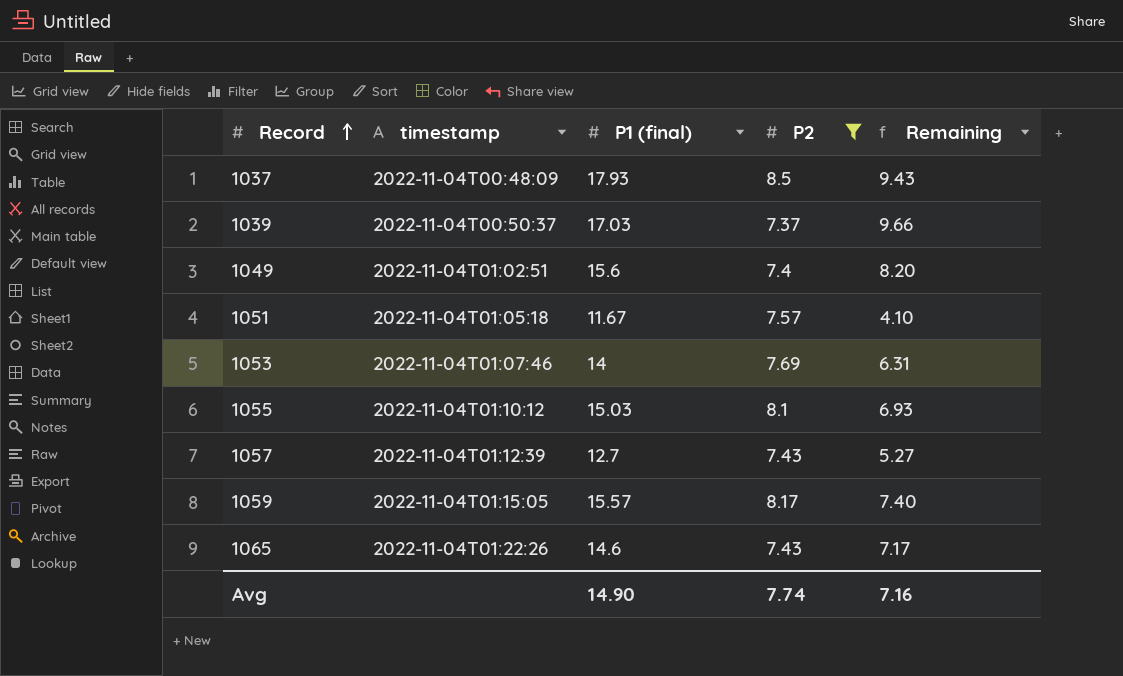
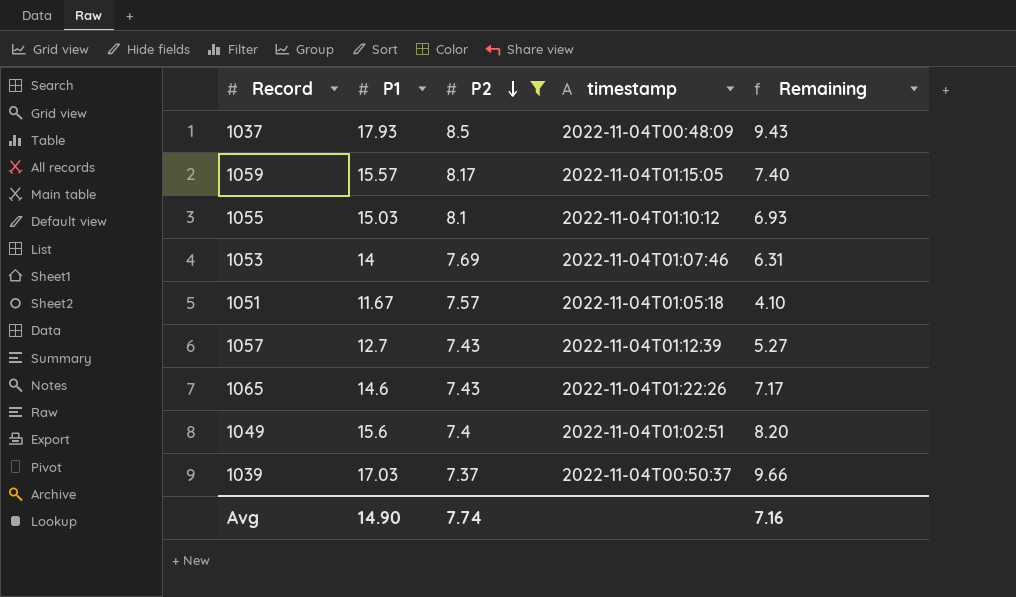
row order: Record ascending -> P2 descending
column name: P1 (final) -> P1
column timestamp | position: 2 -> 4

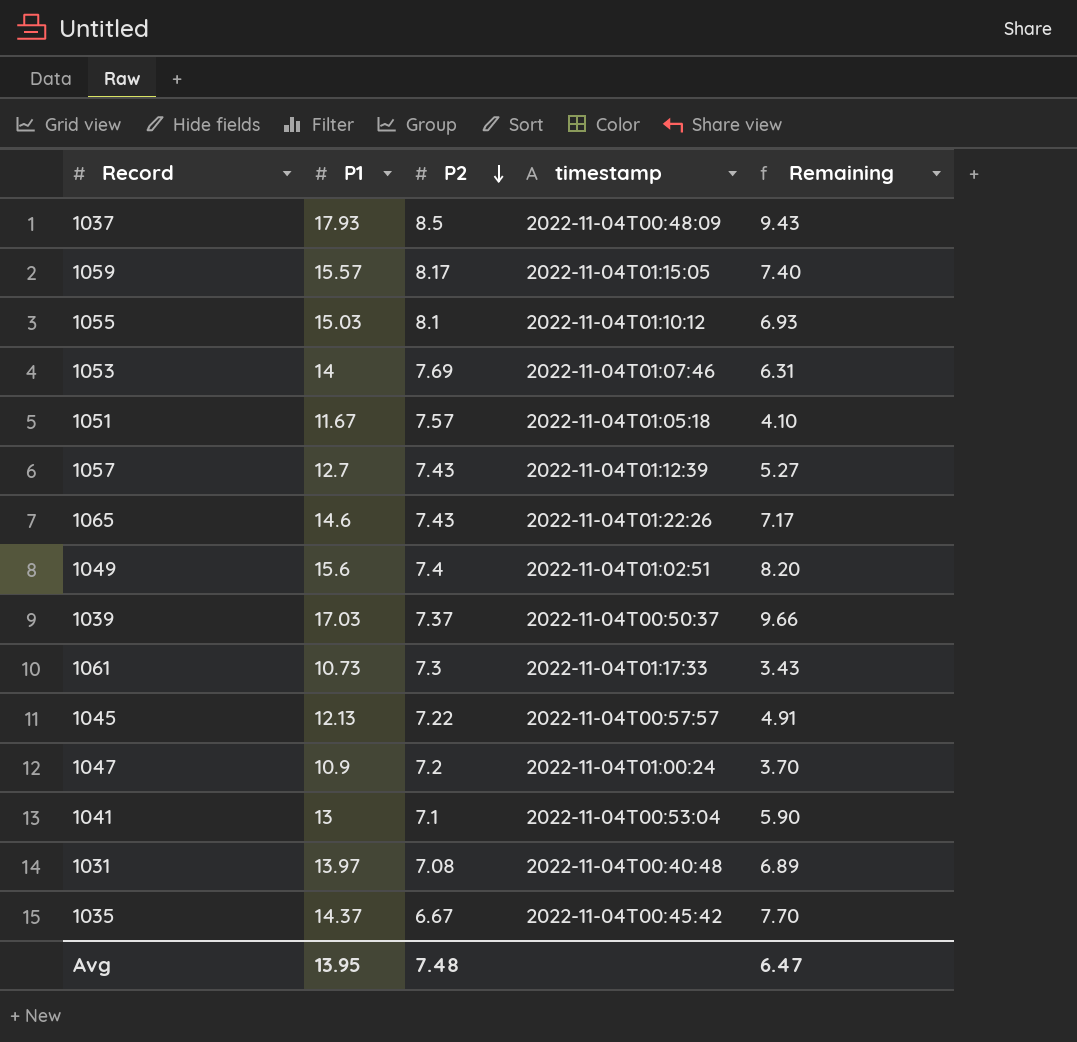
filter: P2 >= 7.37 -> none
Avg | P1: 14.90 -> 13.95
Avg | P2: 7.74 -> 7.48
Avg | Remaining: 7.16 -> 6.47

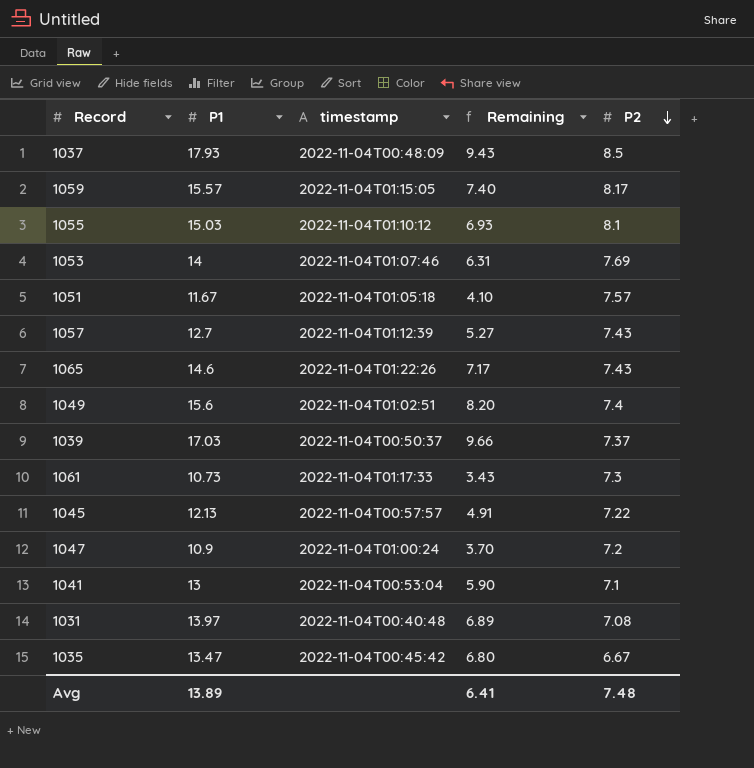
column P2 | position: 3 -> 5
1035 | P1: 14.37 -> 13.47
1035 | Remaining: 7.70 -> 6.80
Avg | P1: 13.95 -> 13.89
Avg | Remaining: 6.47 -> 6.41

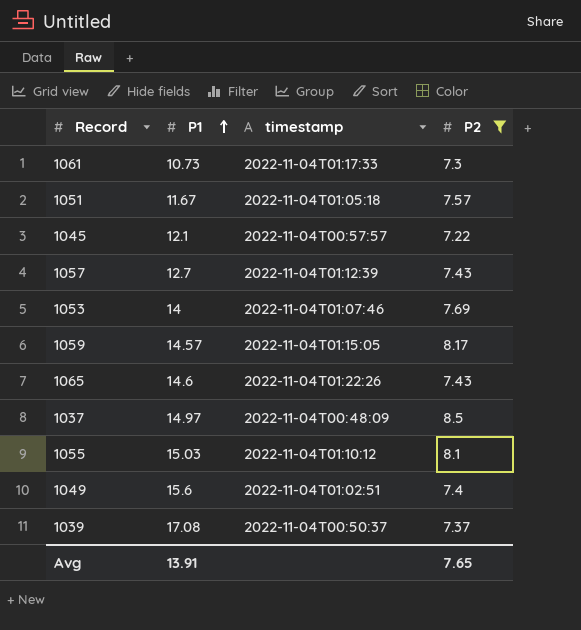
filter: none -> P2 >= 7.22
row order: P2 descending -> P1 ascending
column Remaining | formula: [P1] - [P2] -> none
1045 | P1: 12.13 -> 12.1
1059 | P1: 15.57 -> 14.57
1037 | P1: 17.93 -> 14.97
1039 | P1: 17.03 -> 17.08
Avg | P1: 13.89 -> 13.91
Avg | P2: 7.48 -> 7.65

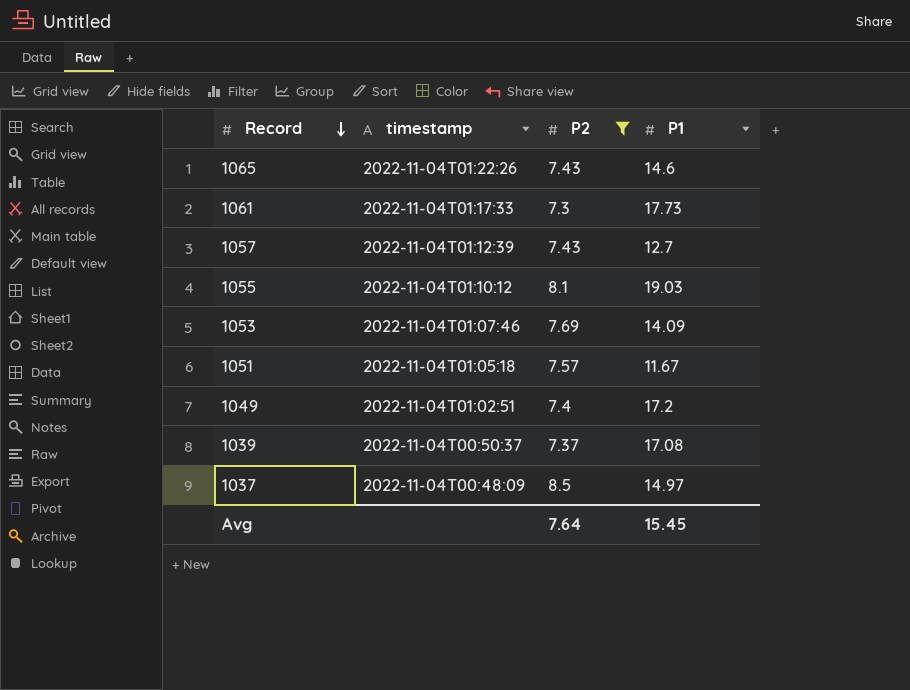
row order: P1 ascending -> Record descending
column P1 | position: 2 -> 4
row 1045: 12.1 | 2022-11-04T00:57:57 | 7.22 -> none
row 1059: 14.57 | 2022-11-04T01:15:05 | 8.17 -> none
1061 | P1: 10.73 -> 17.73
1055 | P1: 15.03 -> 19.03
1053 | P1: 14 -> 14.09
1049 | P1: 15.6 -> 17.2
Avg | P2: 7.65 -> 7.64
Avg | P1: 13.91 -> 15.45

